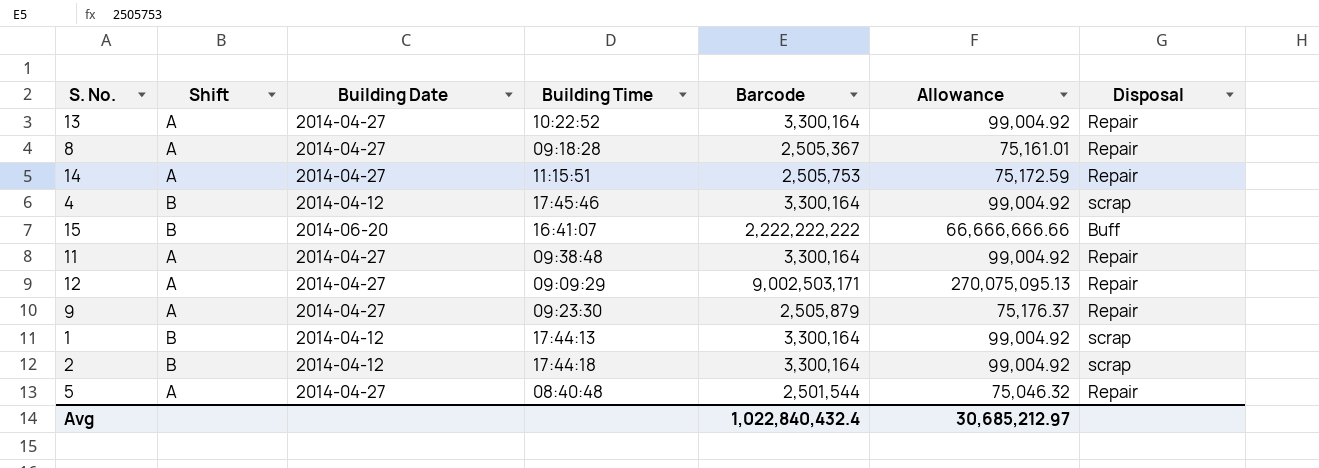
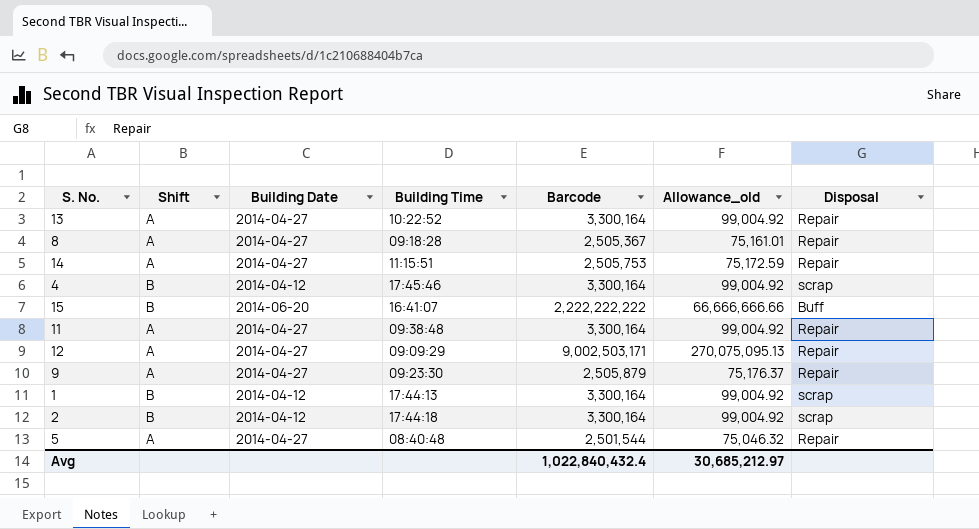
column name: Allowance -> Allowance_old

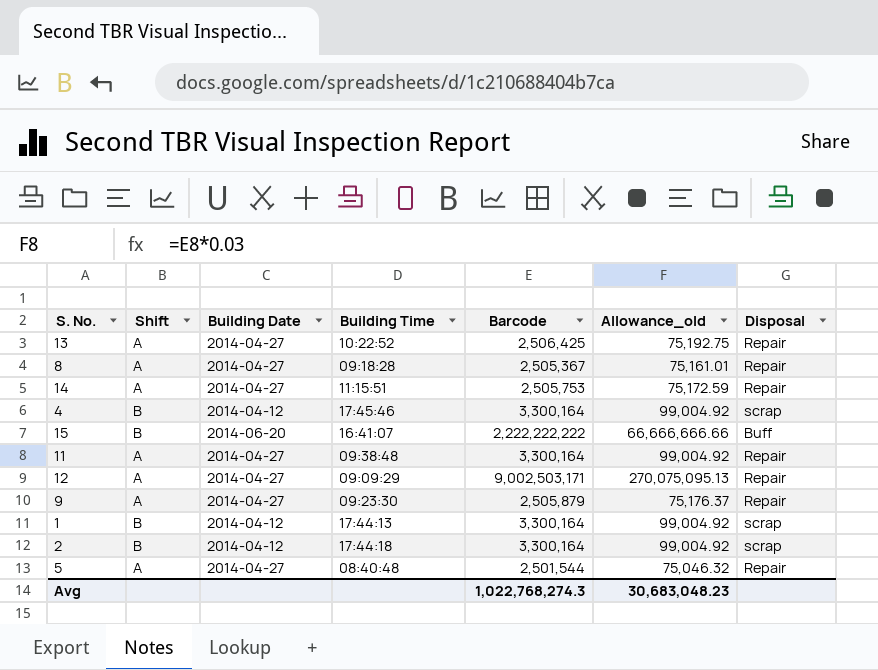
13 | Barcode: 3,300,164 -> 2,506,425
13 | Allowance_old: 99,004.92 -> 75,192.75
Avg | Barcode: 1,022,840,432.4 -> 1,022,768,274.3
Avg | Allowance_old: 30,685,212.97 -> 30,683,048.23

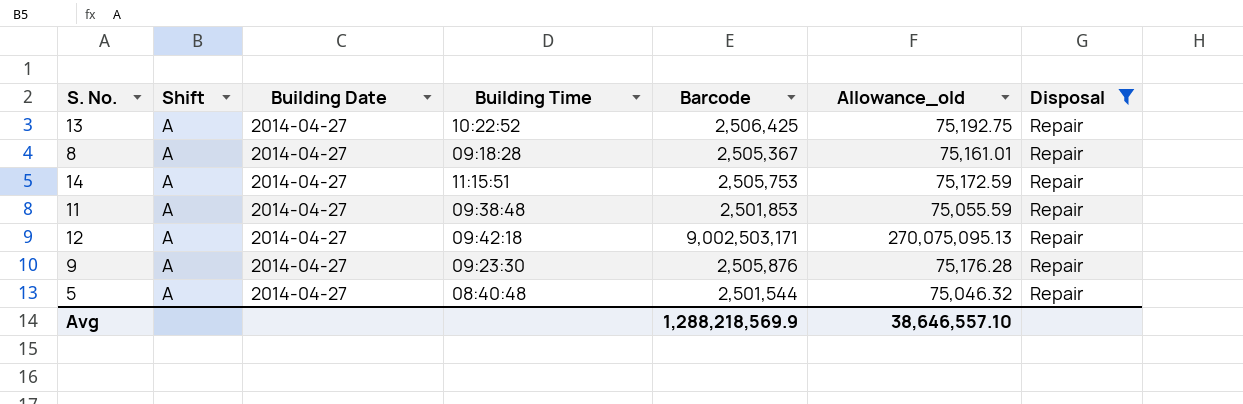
filter: none -> Disposal = Repair
11 | Barcode: 3,300,164 -> 2,501,853
11 | Allowance_old: 99,004.92 -> 75,055.59
12 | Building Time: 09:09:29 -> 09:42:18
9 | Barcode: 2,505,879 -> 2,505,876
9 | Allowance_old: 75,176.37 -> 75,176.28
Avg | Barcode: 1,022,768,274.3 -> 1,288,218,569.9
Avg | Allowance_old: 30,683,048.23 -> 38,646,557.10

